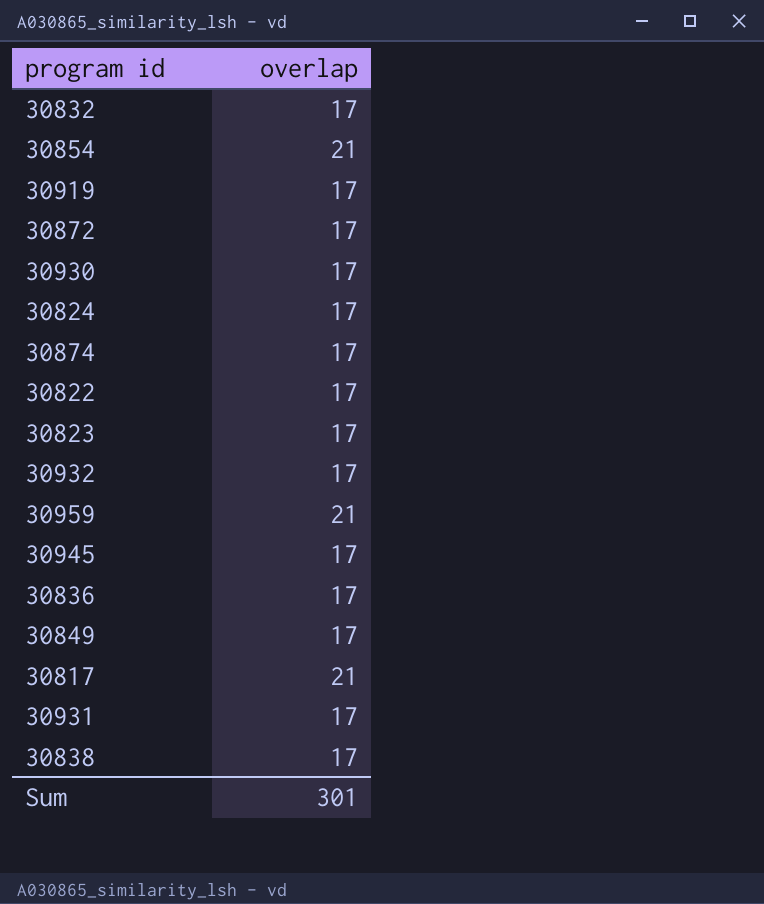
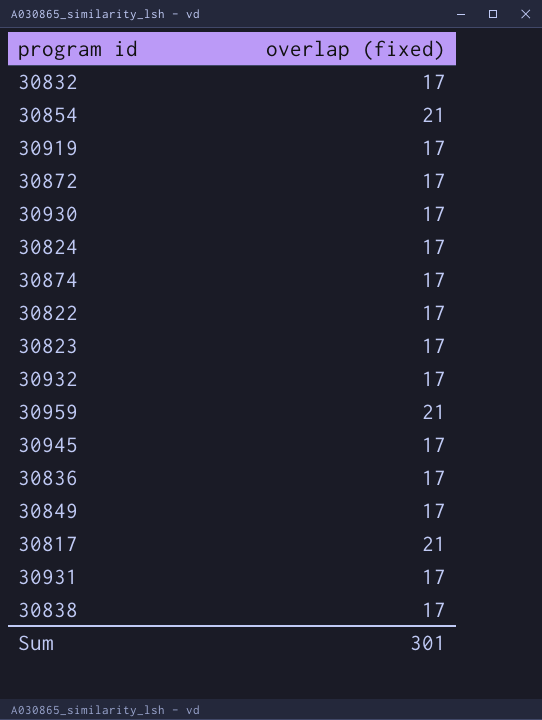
column name: overlap -> overlap (fixed)

